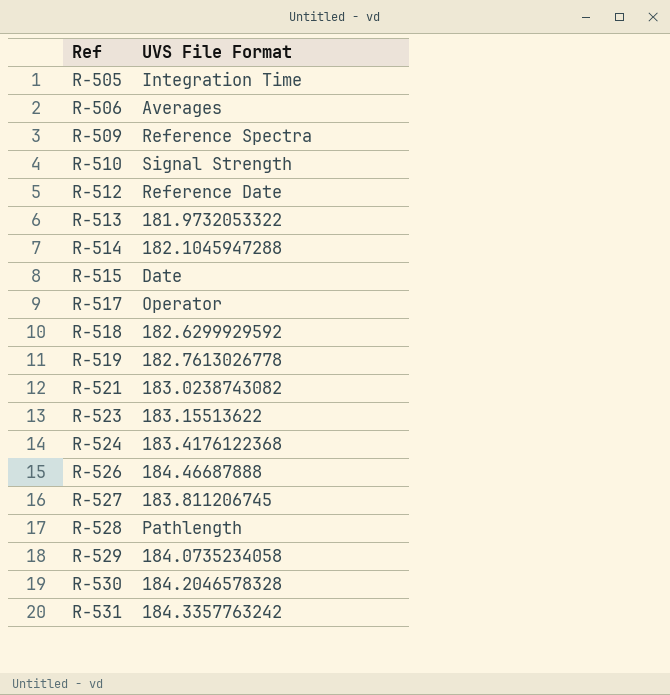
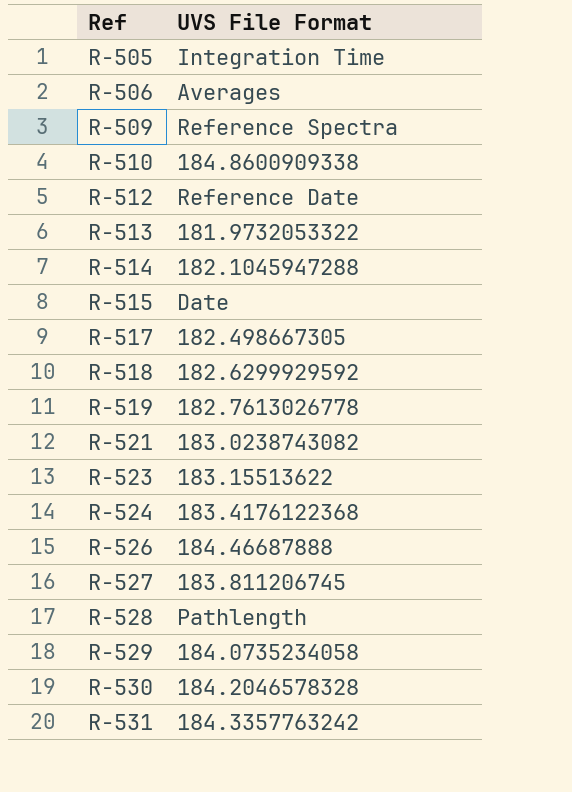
R-510 | UVS File Format: Signal Strength -> 184.8600909338
R-517 | UVS File Format: Operator -> 182.498667305

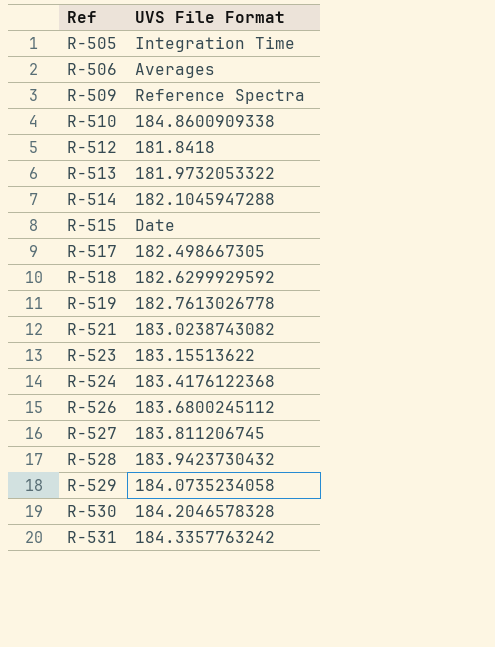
R-512 | UVS File Format: Reference Date -> 181.8418
R-526 | UVS File Format: 184.46687888 -> 183.6800245112
R-528 | UVS File Format: Pathlength -> 183.9423730432

